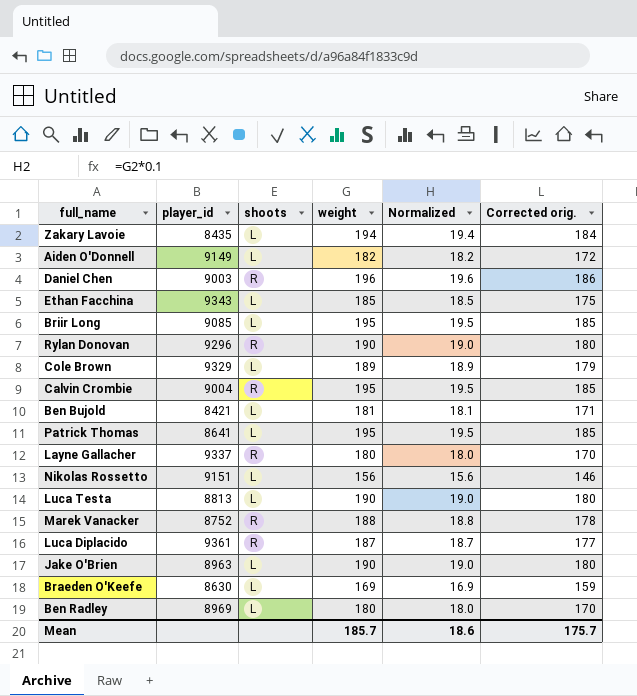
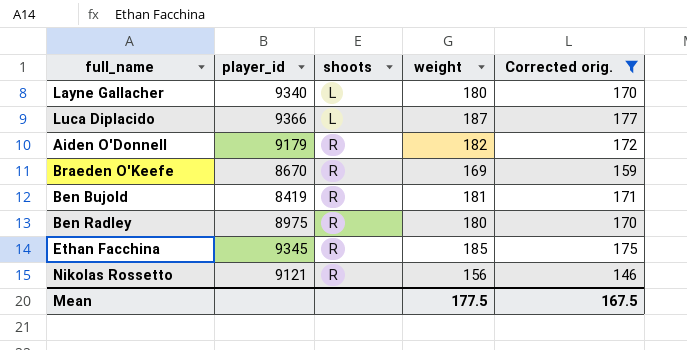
filter: none -> Corrected orig. <= 177
row order: none -> shoots ascending
column Normalized | formula: [weight] * 0.1 -> none
Layne Gallacher | player_id: 9337 -> 9340
Layne Gallacher | shoots: R -> L
Luca Diplacido | player_id: 9361 -> 9366
Luca Diplacido | shoots: R -> L
Aiden O'Donnell | player_id: 9149 -> 9179
Aiden O'Donnell | shoots: L -> R
Braeden O'Keefe | player_id: 8630 -> 8670
Braeden O'Keefe | shoots: L -> R
Ben Bujold | player_id: 8421 -> 8419
Ben Bujold | shoots: L -> R
Ben Radley | player_id: 8969 -> 8975
Ben Radley | shoots: L -> R
Ethan Facchina | player_id: 9343 -> 9345
Ethan Facchina | shoots: L -> R
Nikolas Rossetto | player_id: 9151 -> 9121
Nikolas Rossetto | shoots: L -> R
Mean | weight: 185.7 -> 177.5
Mean | Corrected orig.: 175.7 -> 167.5

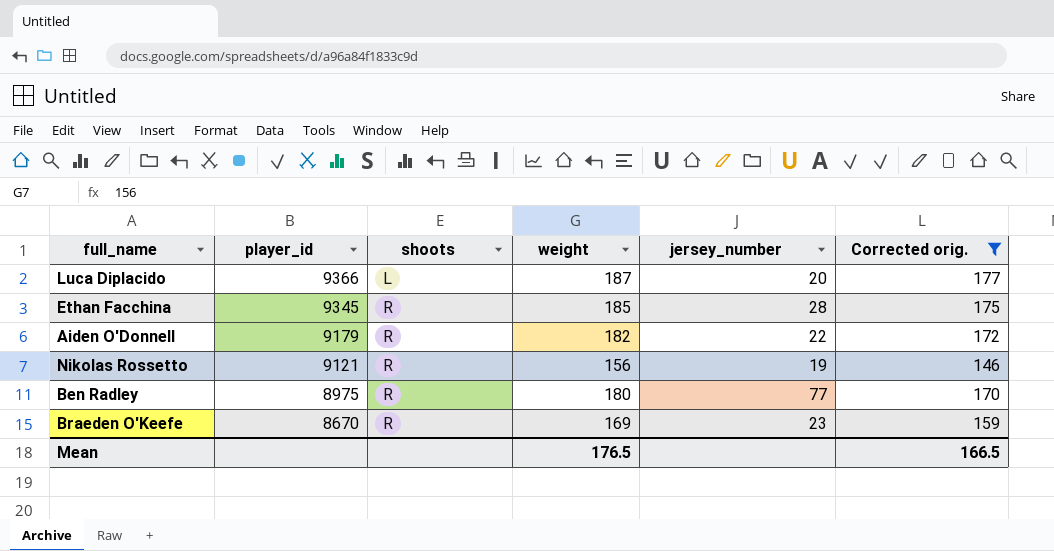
row order: shoots ascending -> player_id descending
column jersey_number | position: none -> 5
row Layne Gallacher: 9340 | L | 180 | 170 -> none
row Ben Bujold: 8419 | R | 181 | 171 -> none
Mean | weight: 177.5 -> 176.5
Mean | Corrected orig.: 167.5 -> 166.5

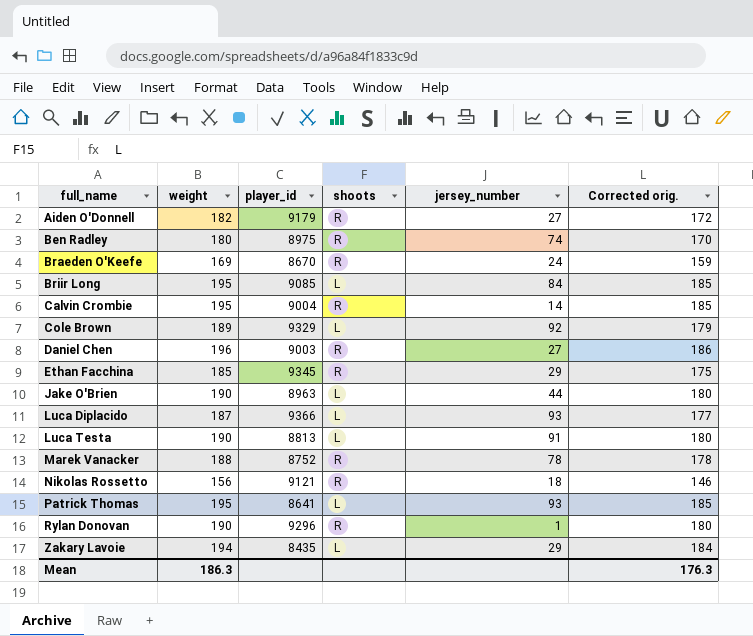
filter: Corrected orig. <= 177 -> none
row order: player_id descending -> full_name ascending
column weight | position: 4 -> 2
Aiden O'Donnell | jersey_number: 22 -> 27
Ben Radley | jersey_number: 77 -> 74
Braeden O'Keefe | jersey_number: 23 -> 24
Ethan Facchina | jersey_number: 28 -> 29
Luca Diplacido | jersey_number: 20 -> 93
Nikolas Rossetto | jersey_number: 19 -> 18
Mean | weight: 176.5 -> 186.3
Mean | Corrected orig.: 166.5 -> 176.3

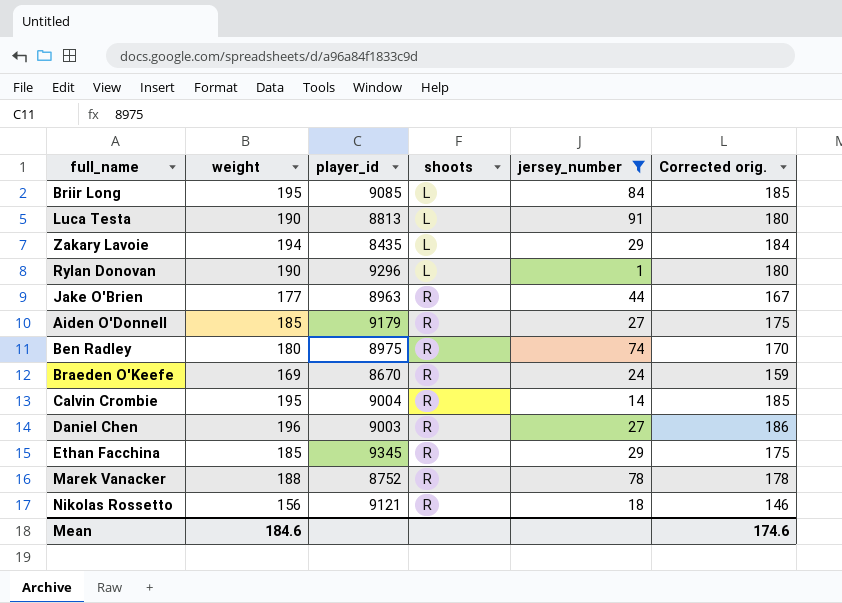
filter: none -> jersey_number <= 91
row order: full_name ascending -> shoots ascending
Rylan Donovan | shoots: R -> L
Jake O'Brien | weight: 190 -> 177
Jake O'Brien | shoots: L -> R
Jake O'Brien | Corrected orig.: 180 -> 167
Aiden O'Donnell | weight: 182 -> 185
Aiden O'Donnell | Corrected orig.: 172 -> 175
Mean | weight: 186.3 -> 184.6
Mean | Corrected orig.: 176.3 -> 174.6

